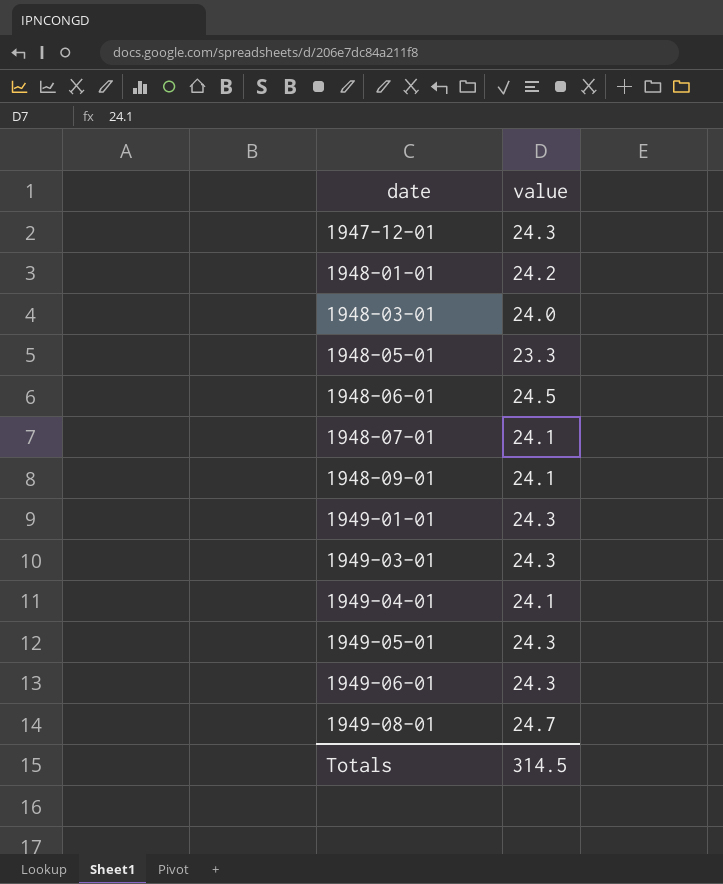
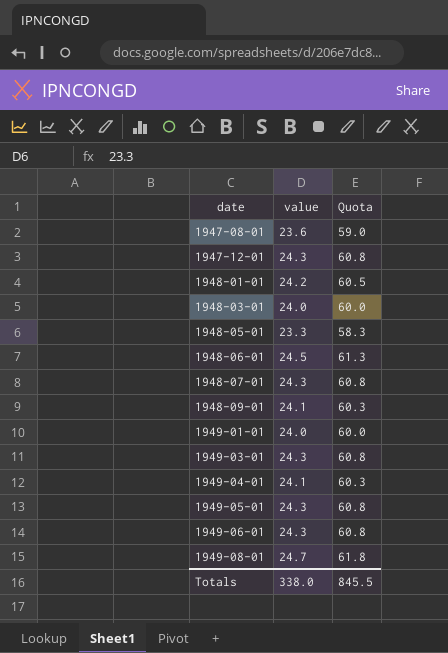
column Quota | formula: none -> [value] * 2.5
row 1947-08-01: none -> 23.6 | 59.0
1948-07-01 | value: 24.1 -> 24.3
1949-01-01 | value: 24.3 -> 24.0
Totals | value: 314.5 -> 338.0

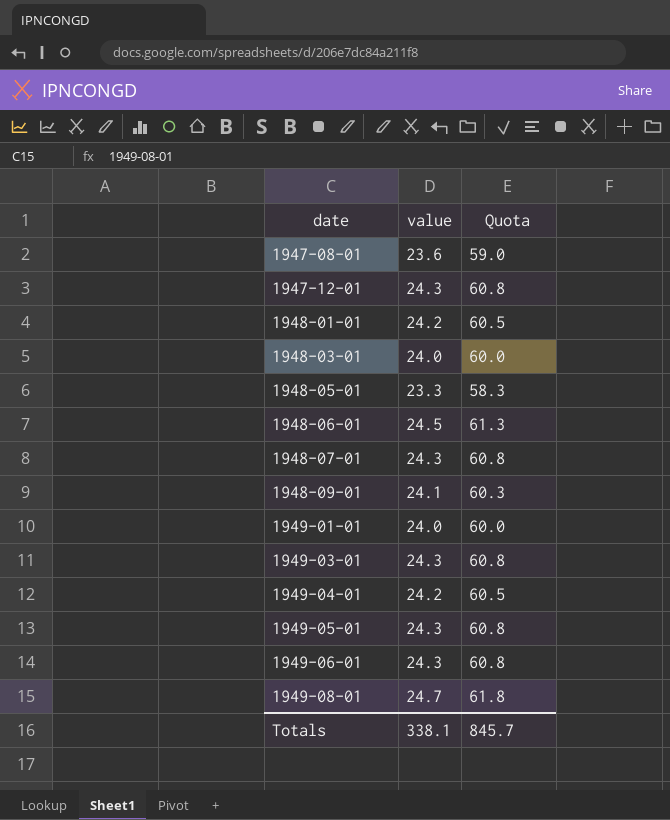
1949-04-01 | value: 24.1 -> 24.2
1949-04-01 | Quota: 60.3 -> 60.5
Totals | value: 338.0 -> 338.1
Totals | Quota: 845.5 -> 845.7

